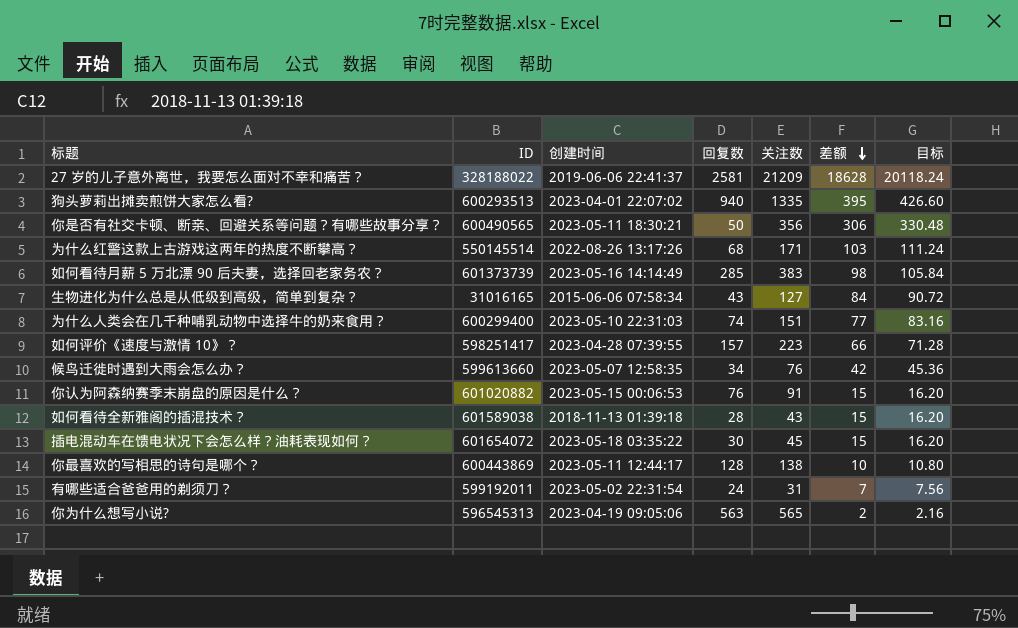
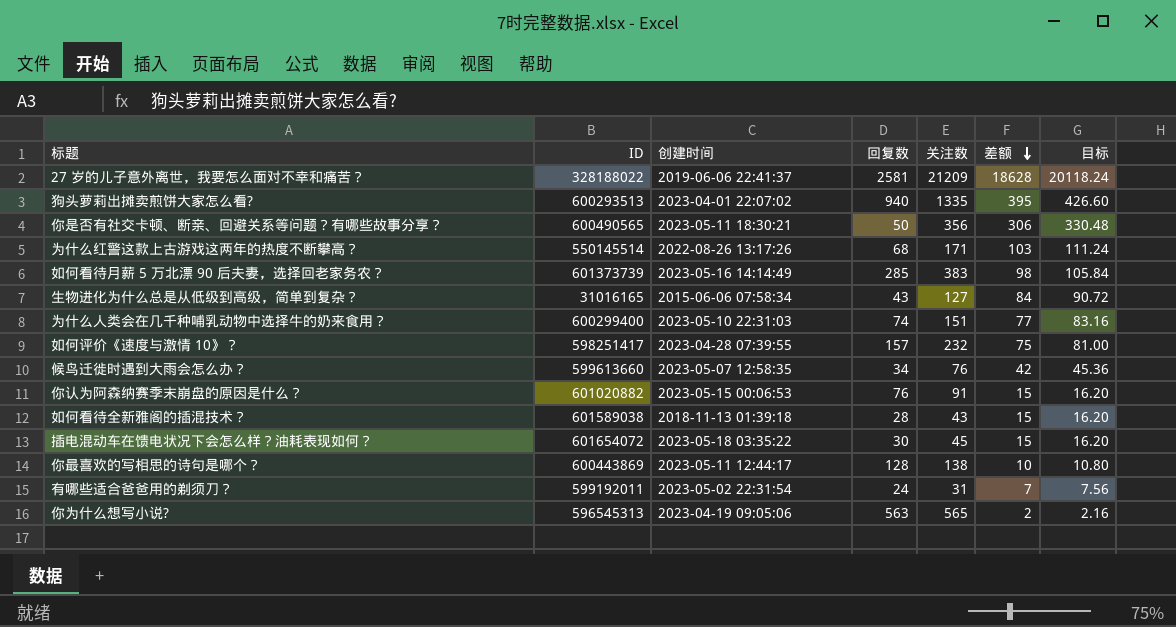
如何评价《速度与激情 10》？ | 关注数: 223 -> 232
如何评价《速度与激情 10》？ | 差额: 66 -> 75
如何评价《速度与激情 10》？ | 目标: 71.28 -> 81.00

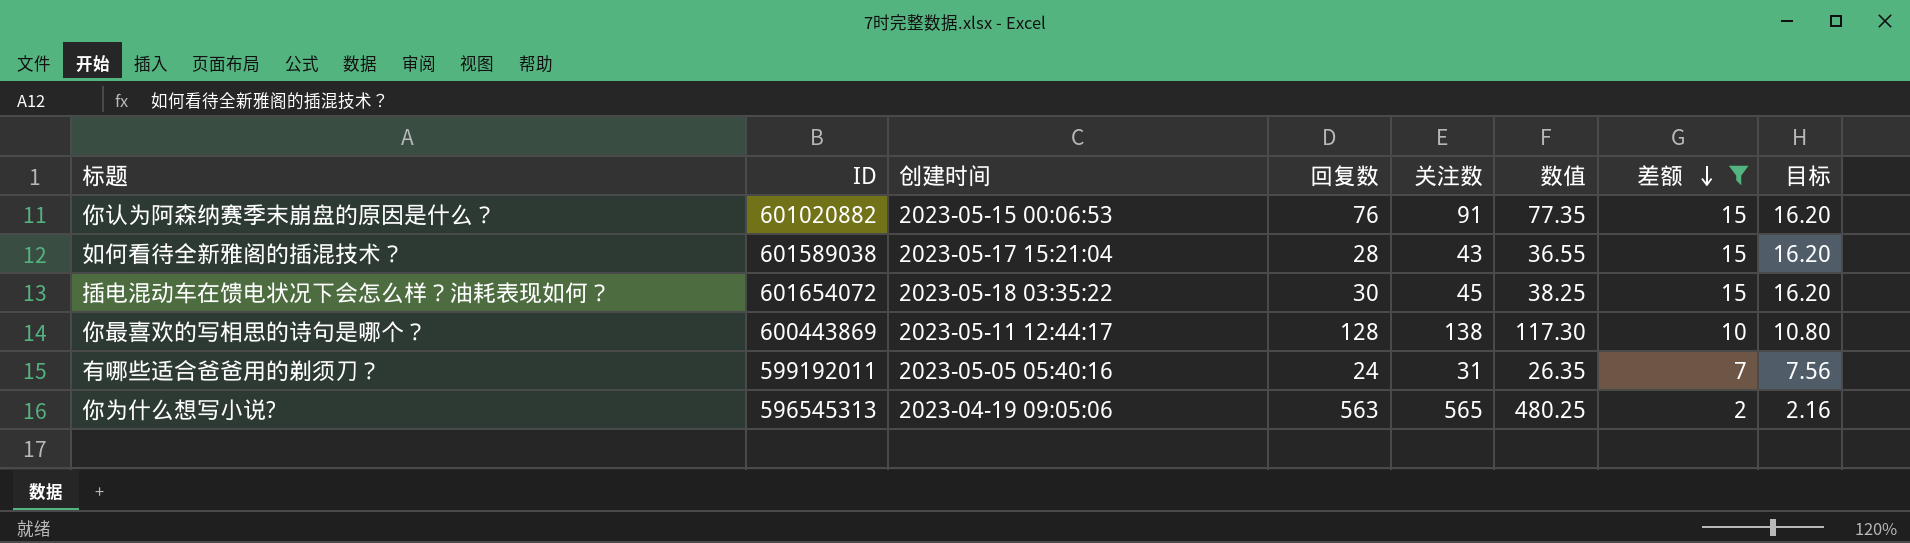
filter: none -> 差额 <= 15
column 数值 | formula: none -> [关注数] * 0.85
如何看待全新雅阁的插混技术？ | 创建时间: 2018-11-13 01:39:18 -> 2023-05-17 15:21:04
有哪些适合爸爸用的剃须刀？ | 创建时间: 2023-05-02 22:31:54 -> 2023-05-05 05:40:16

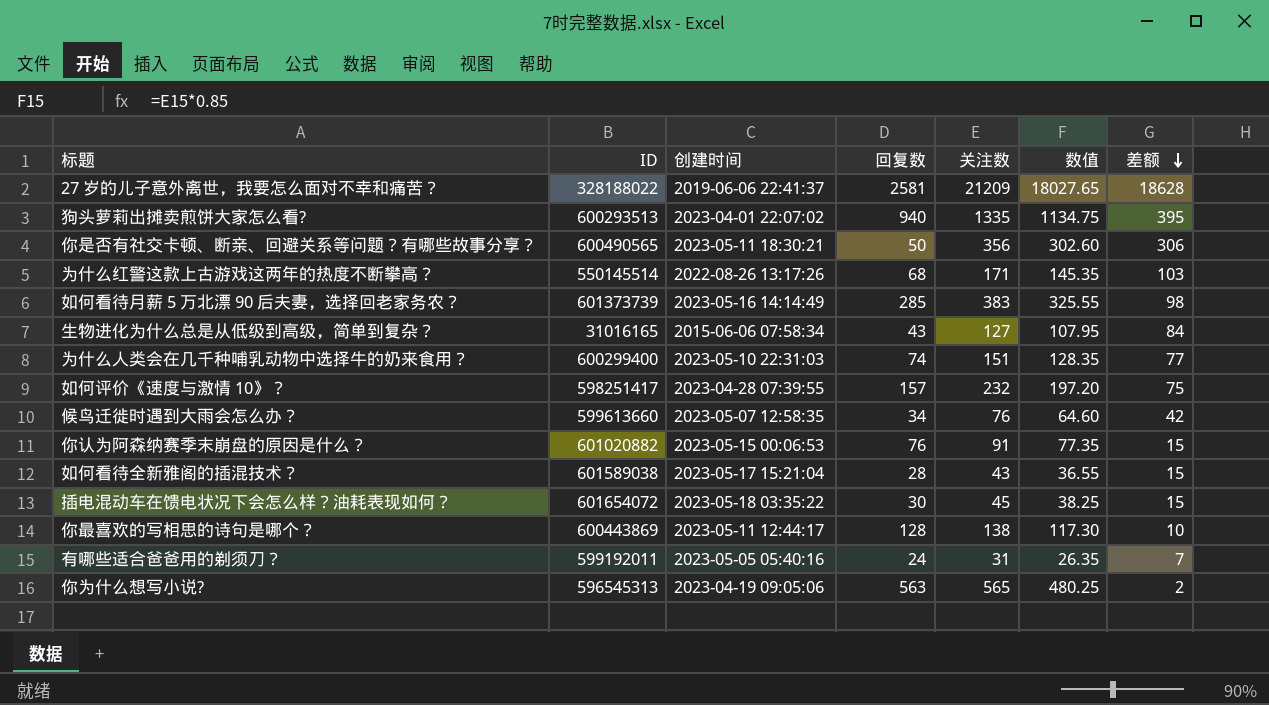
filter: 差额 <= 15 -> none
column 目标 | formula: [差额] * 1.08 -> none

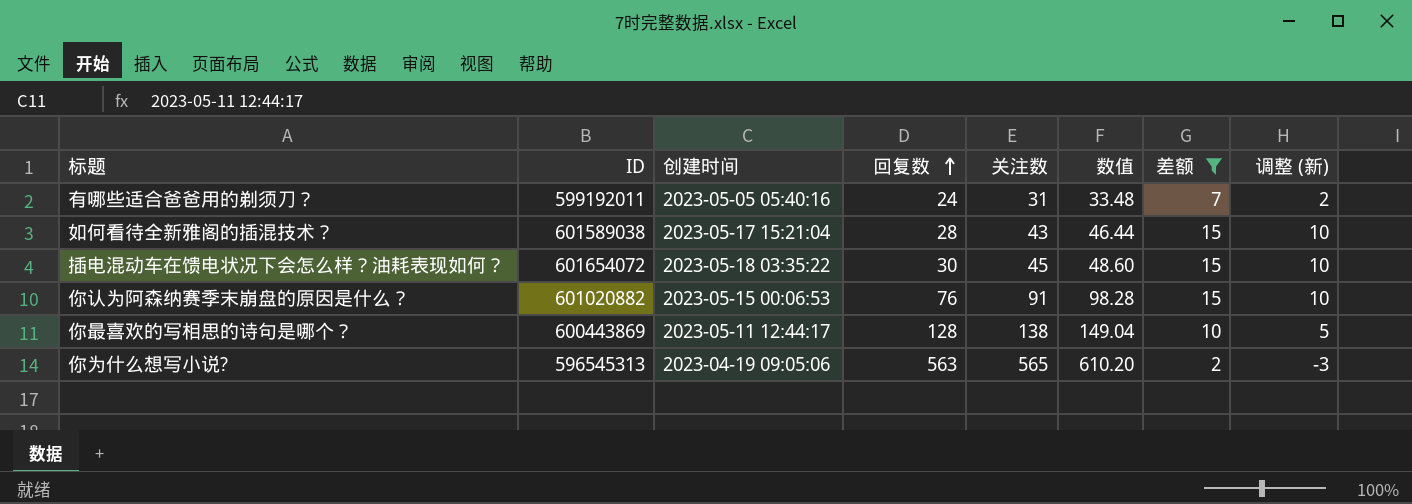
filter: none -> 差额 <= 15
row order: 差额 descending -> 回复数 ascending
column 数值 | formula: [关注数] * 0.85 -> [关注数] * 1.08
column 调整 (新) | formula: none -> [差额] - 5

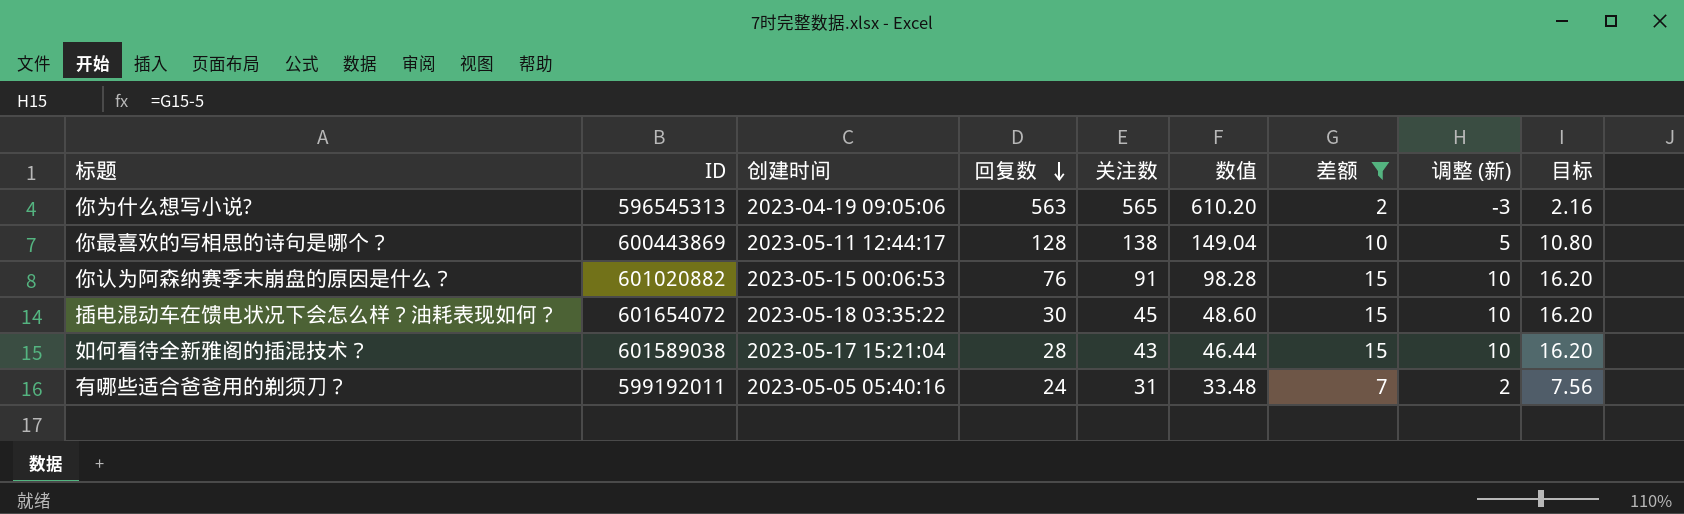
row order: 回复数 ascending -> 回复数 descending
column 目标 | formula: none -> [差额] * 1.08

